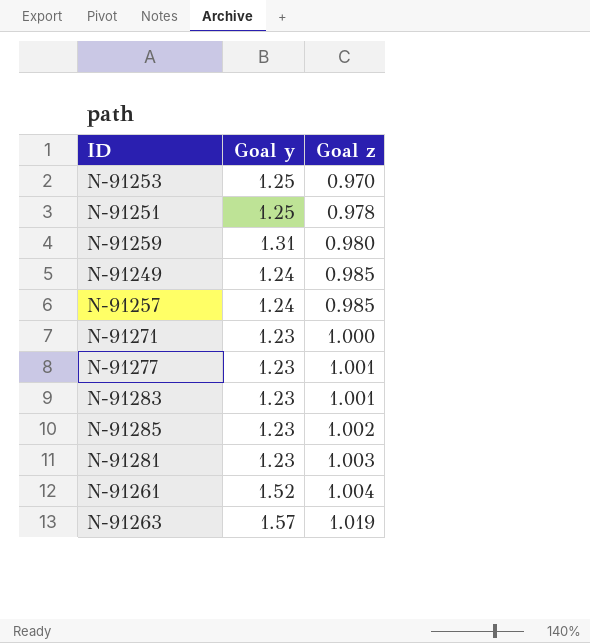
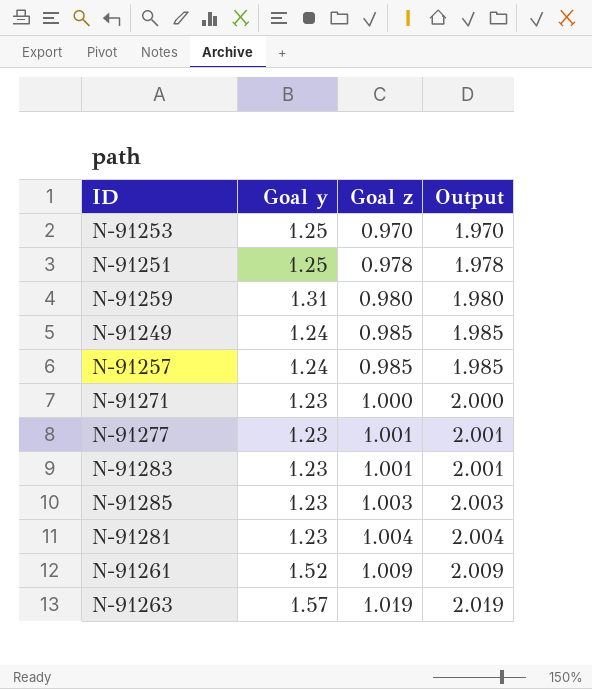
column Output | formula: none -> [Goal z] + 1
N-91285 | Goal z: 1.002 -> 1.003
N-91281 | Goal z: 1.003 -> 1.004
N-91261 | Goal z: 1.004 -> 1.009

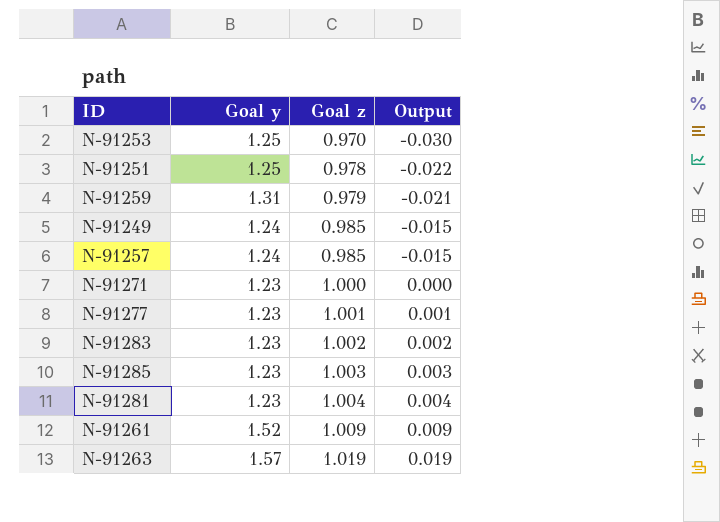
column Output | formula: [Goal z] + 1 -> [Goal z] - 1
N-91259 | Goal z: 0.980 -> 0.979
N-91283 | Goal z: 1.001 -> 1.002

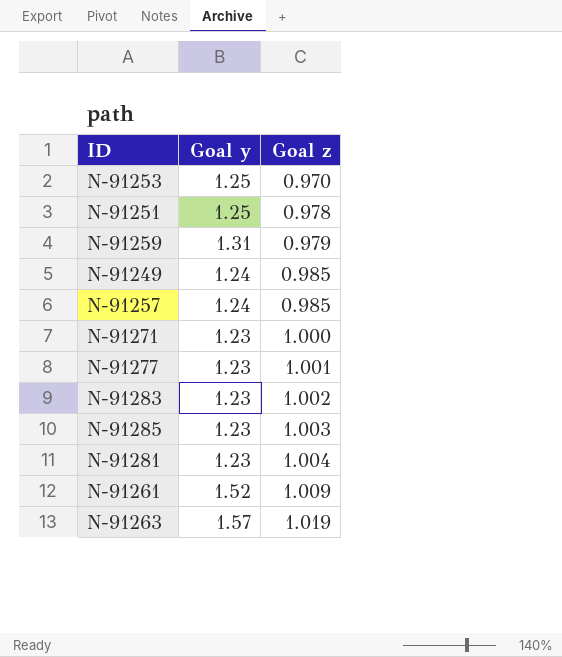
column Output | formula: [Goal z] - 1 -> none

